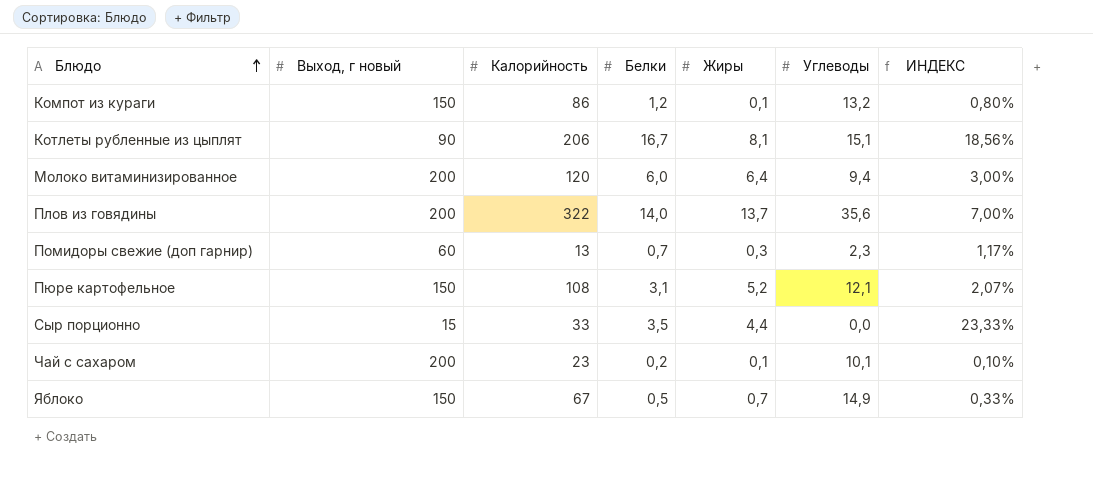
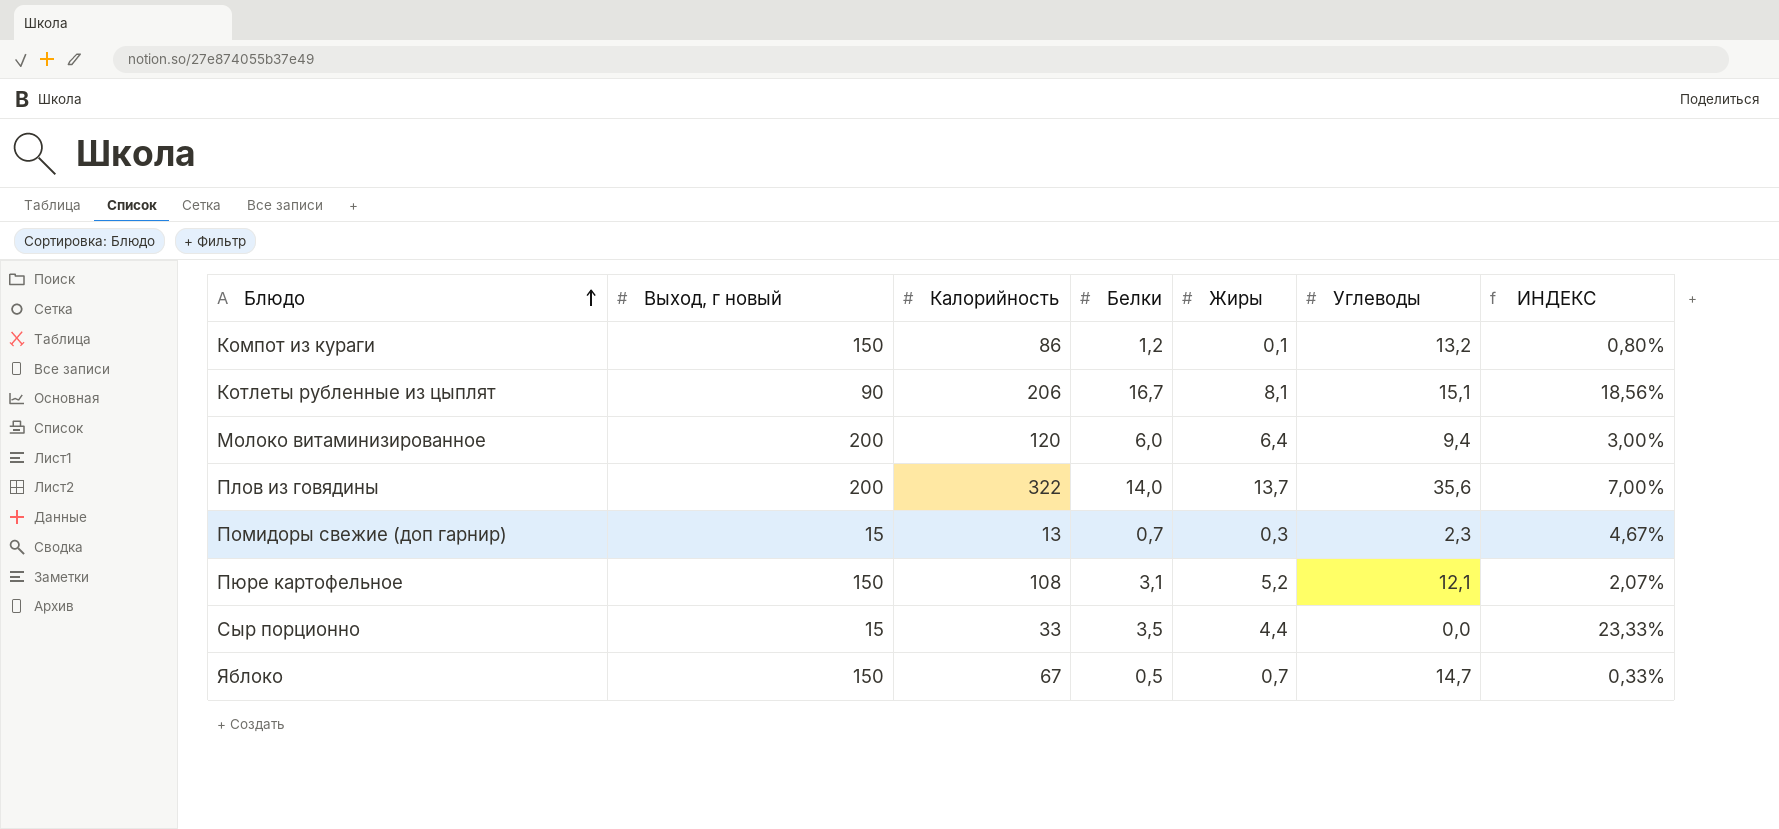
row Чай с сахаром: 200 | 23 | 0,2 | 0,1 | 10,1 | 0,10% -> none
Помидоры свежие (доп гарнир) | Выход, г новый: 60 -> 15
Помидоры свежие (доп гарнир) | ИНДЕКС: 1,17% -> 4,67%
Яблоко | Углеводы: 14,9 -> 14,7

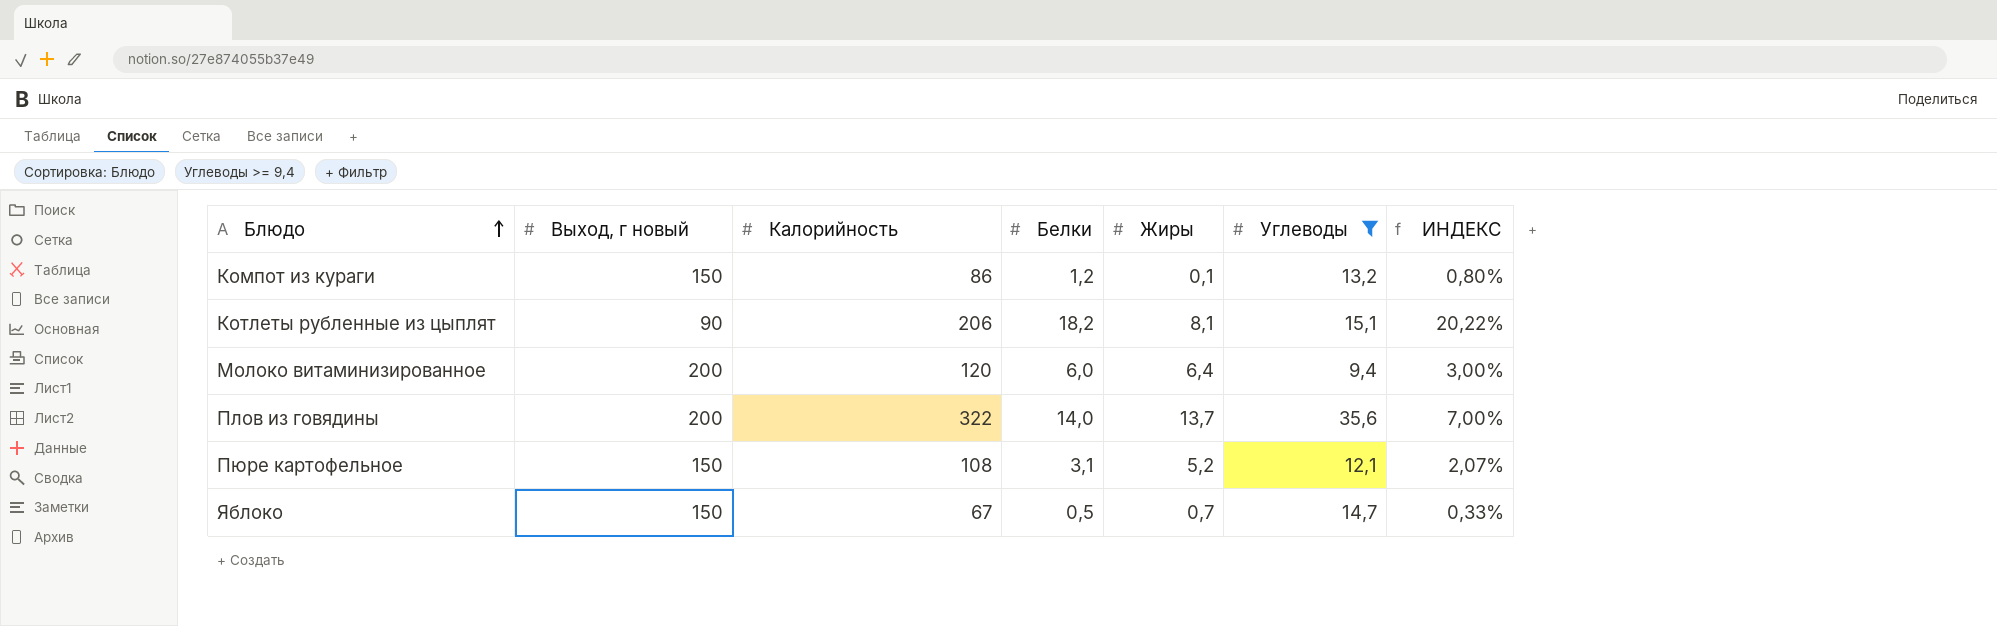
filter: none -> Углеводы >= 9,4
Котлеты рубленные из цыплят | Белки: 16,7 -> 18,2
Котлеты рубленные из цыплят | ИНДЕКС: 18,56% -> 20,22%

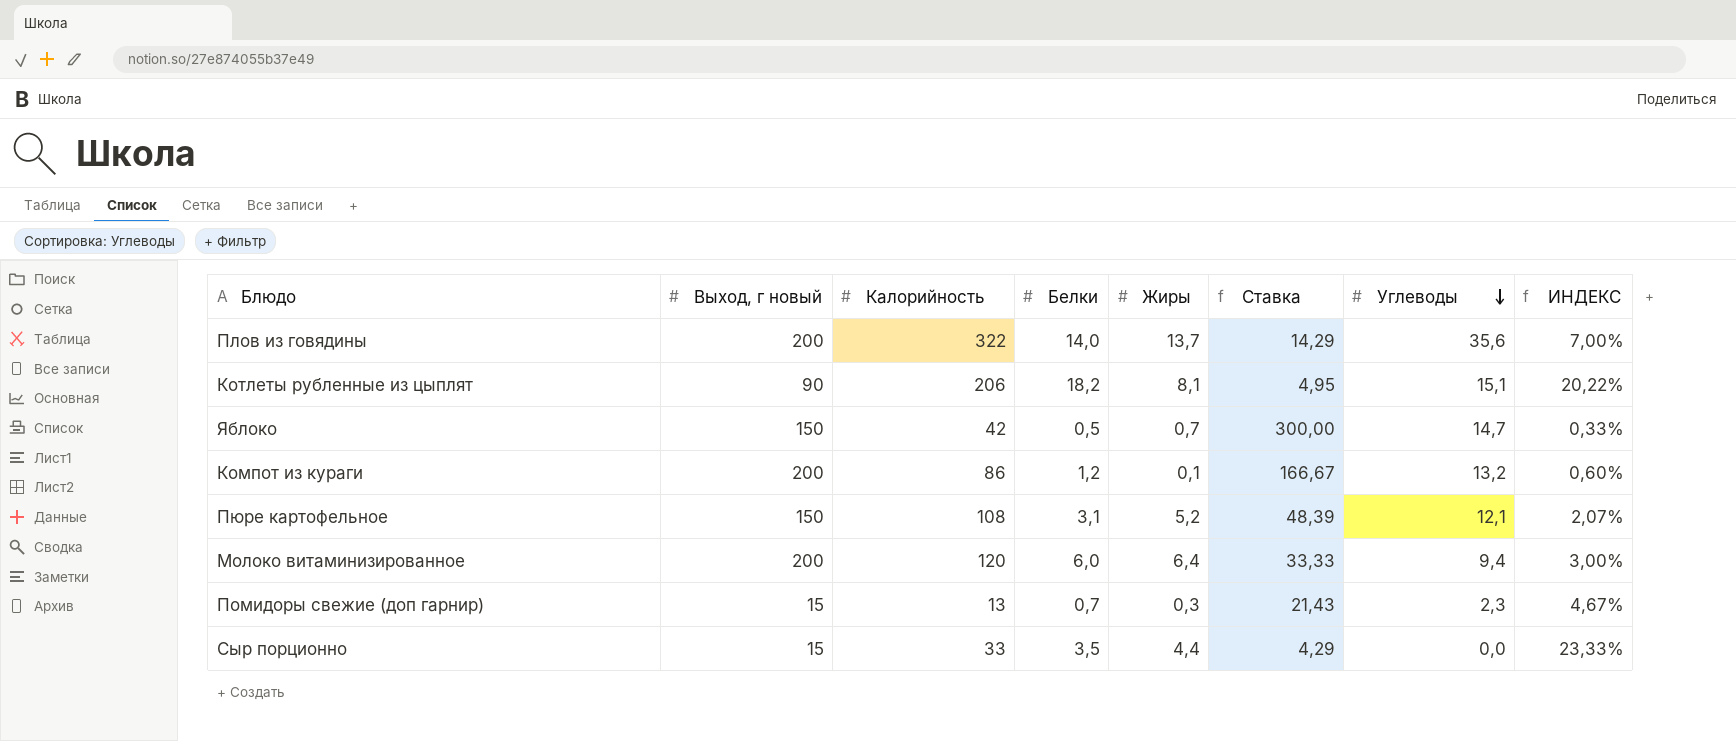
filter: Углеводы >= 9,4 -> none
row order: Блюдо ascending -> Углеводы descending
column Ставка | formula: none -> [Выход, г новый] / [Белки]
Яблоко | Калорийность: 67 -> 42
Компот из кураги | Выход, г новый: 150 -> 200
Компот из кураги | ИНДЕКС: 0,80% -> 0,60%

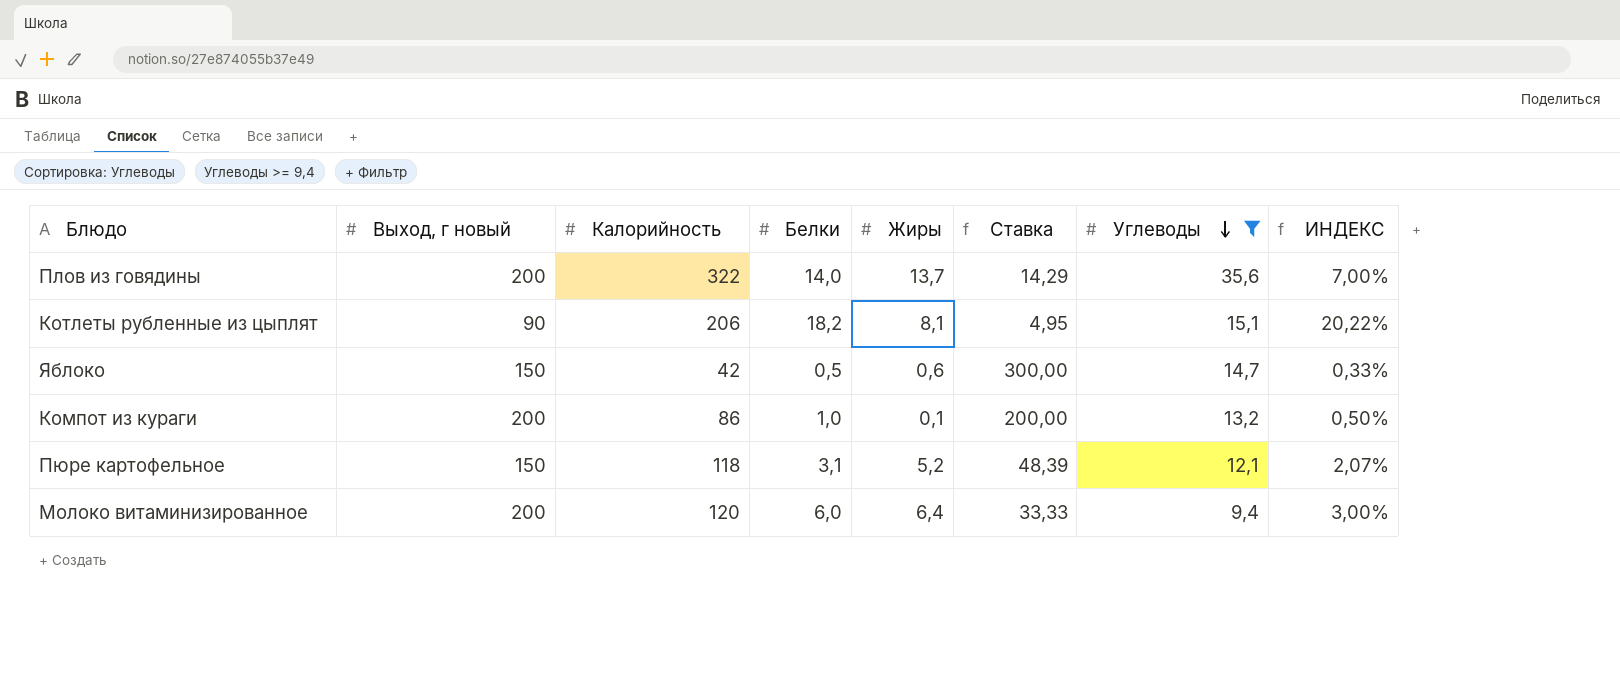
filter: none -> Углеводы >= 9,4
Яблоко | Жиры: 0,7 -> 0,6
Компот из кураги | Белки: 1,2 -> 1,0
Компот из кураги | Ставка: 166,67 -> 200,00
Компот из кураги | ИНДЕКС: 0,60% -> 0,50%
Пюре картофельное | Калорийность: 108 -> 118

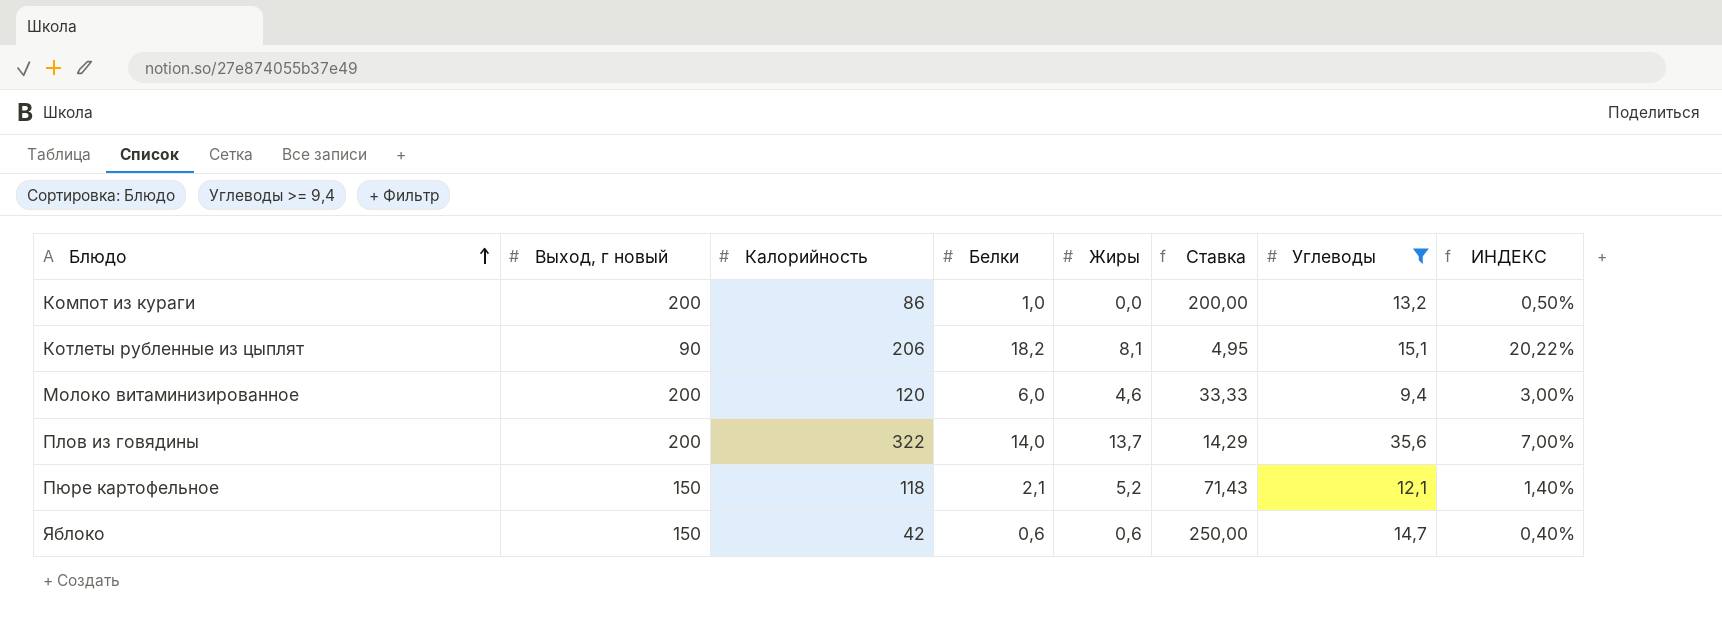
row order: Углеводы descending -> Блюдо ascending
Компот из кураги | Жиры: 0,1 -> 0,0
Молоко витаминизированное | Жиры: 6,4 -> 4,6
Пюре картофельное | Белки: 3,1 -> 2,1
Пюре картофельное | Ставка: 48,39 -> 71,43
Пюре картофельное | ИНДЕКС: 2,07% -> 1,40%
Яблоко | Белки: 0,5 -> 0,6
Яблоко | Ставка: 300,00 -> 250,00
Яблоко | ИНДЕКС: 0,33% -> 0,40%

